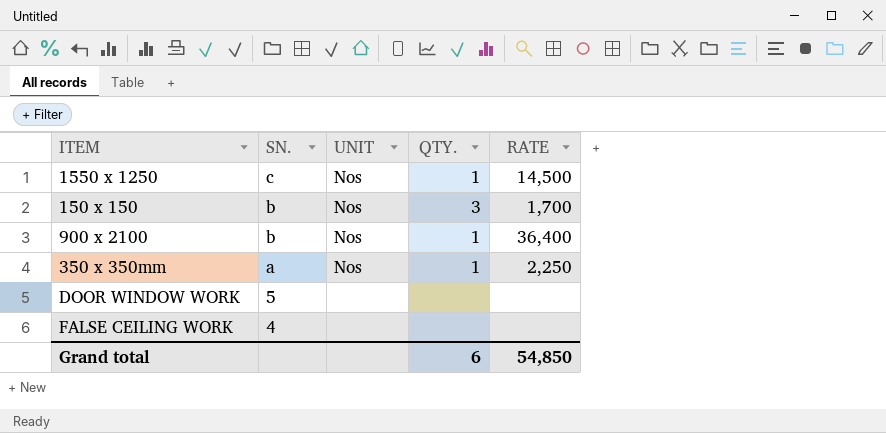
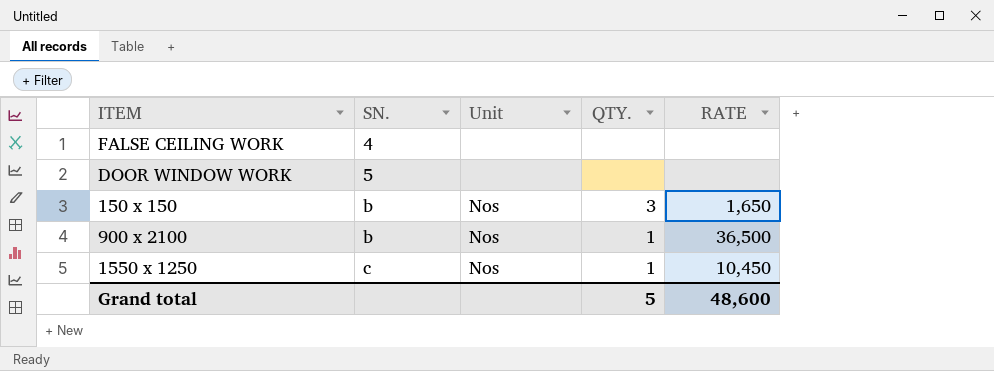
row order: SN. descending -> SN. ascending
column name: UNIT -> Unit
row 350 x 350mm: a | Nos | 1 | 2,250 -> none
150 x 150 | RATE: 1,700 -> 1,650
900 x 2100 | RATE: 36,400 -> 36,500
1550 x 1250 | RATE: 14,500 -> 10,450
Grand total | QTY.: 6 -> 5
Grand total | RATE: 54,850 -> 48,600

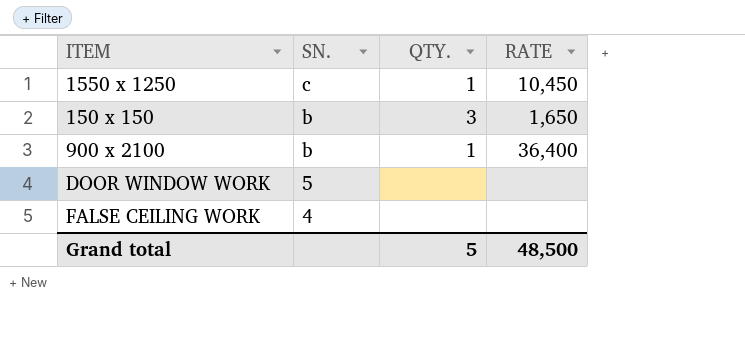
row order: SN. ascending -> SN. descending
column Unit | position: 3 -> none
900 x 2100 | RATE: 36,500 -> 36,400
Grand total | RATE: 48,600 -> 48,500

